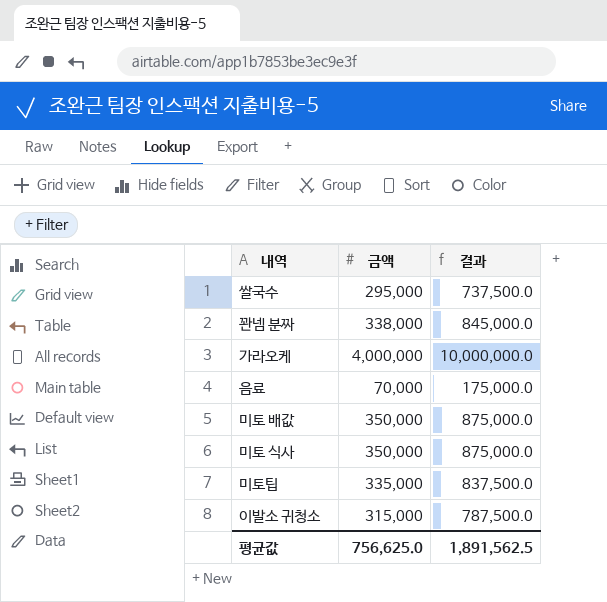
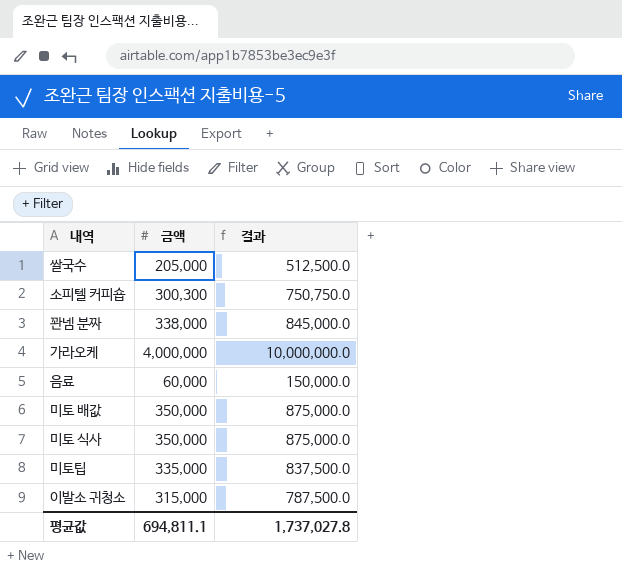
쌀국수 | 금액: 295,000 -> 205,000
쌀국수 | 결과: 737,500.0 -> 512,500.0
row 소피텔 커피숍: none -> 300,300 | 750,750.0
음료 | 금액: 70,000 -> 60,000
음료 | 결과: 175,000.0 -> 150,000.0
평균값 | 금액: 756,625.0 -> 694,811.1
평균값 | 결과: 1,891,562.5 -> 1,737,027.8

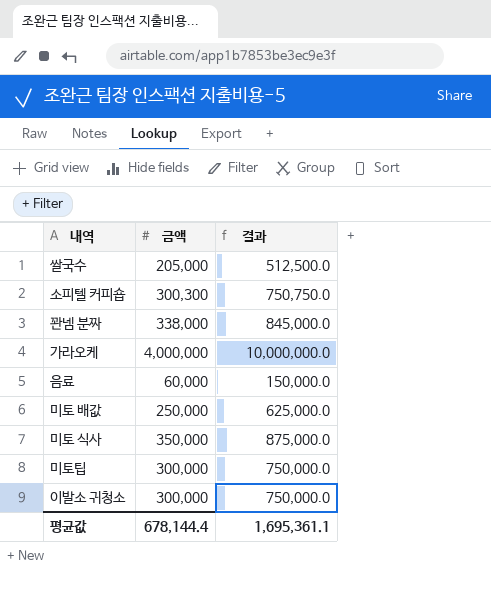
미토 배값 | 금액: 350,000 -> 250,000
미토 배값 | 결과: 875,000.0 -> 625,000.0
미토팁 | 금액: 335,000 -> 300,000
미토팁 | 결과: 837,500.0 -> 750,000.0
이발소 귀청소 | 금액: 315,000 -> 300,000
이발소 귀청소 | 결과: 787,500.0 -> 750,000.0
평균값 | 금액: 694,811.1 -> 678,144.4
평균값 | 결과: 1,737,027.8 -> 1,695,361.1

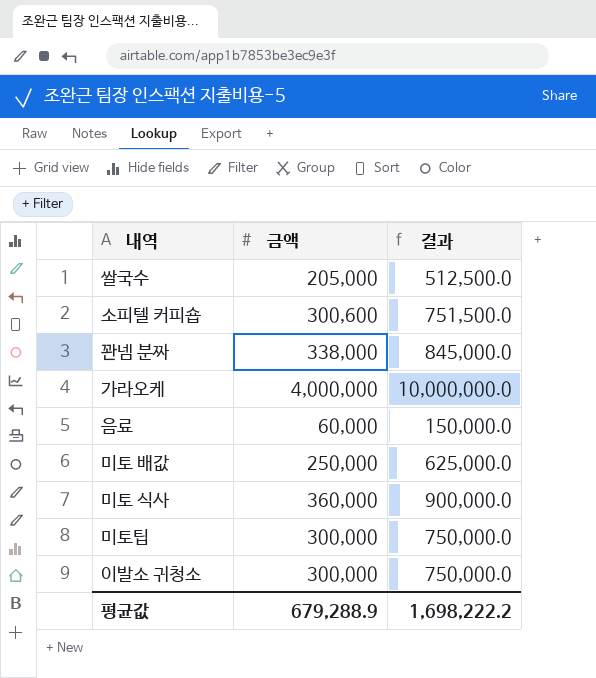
소피텔 커피숍 | 금액: 300,300 -> 300,600
소피텔 커피숍 | 결과: 750,750.0 -> 751,500.0
미토 식사 | 금액: 350,000 -> 360,000
미토 식사 | 결과: 875,000.0 -> 900,000.0
평균값 | 금액: 678,144.4 -> 679,288.9
평균값 | 결과: 1,695,361.1 -> 1,698,222.2

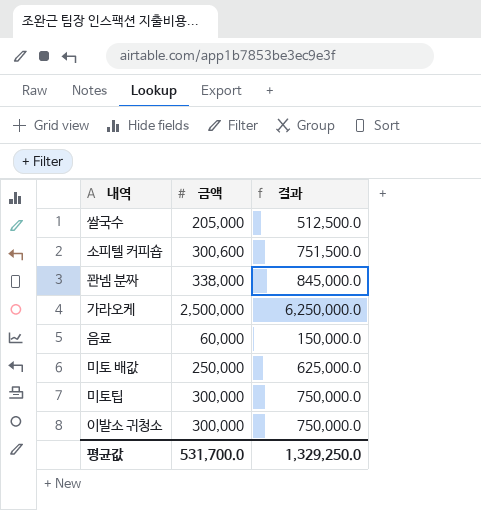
row 미토 식사: 360,000 | 900,000.0 -> none
가라오케 | 금액: 4,000,000 -> 2,500,000
가라오케 | 결과: 10,000,000.0 -> 6,250,000.0
평균값 | 금액: 679,288.9 -> 531,700.0
평균값 | 결과: 1,698,222.2 -> 1,329,250.0

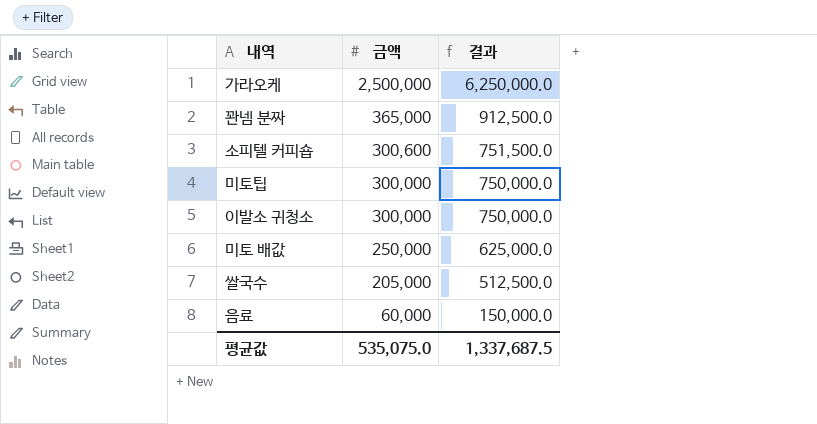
row order: none -> 금액 descending
꽌넴 분짜 | 금액: 338,000 -> 365,000
꽌넴 분짜 | 결과: 845,000.0 -> 912,500.0
평균값 | 금액: 531,700.0 -> 535,075.0
평균값 | 결과: 1,329,250.0 -> 1,337,687.5

